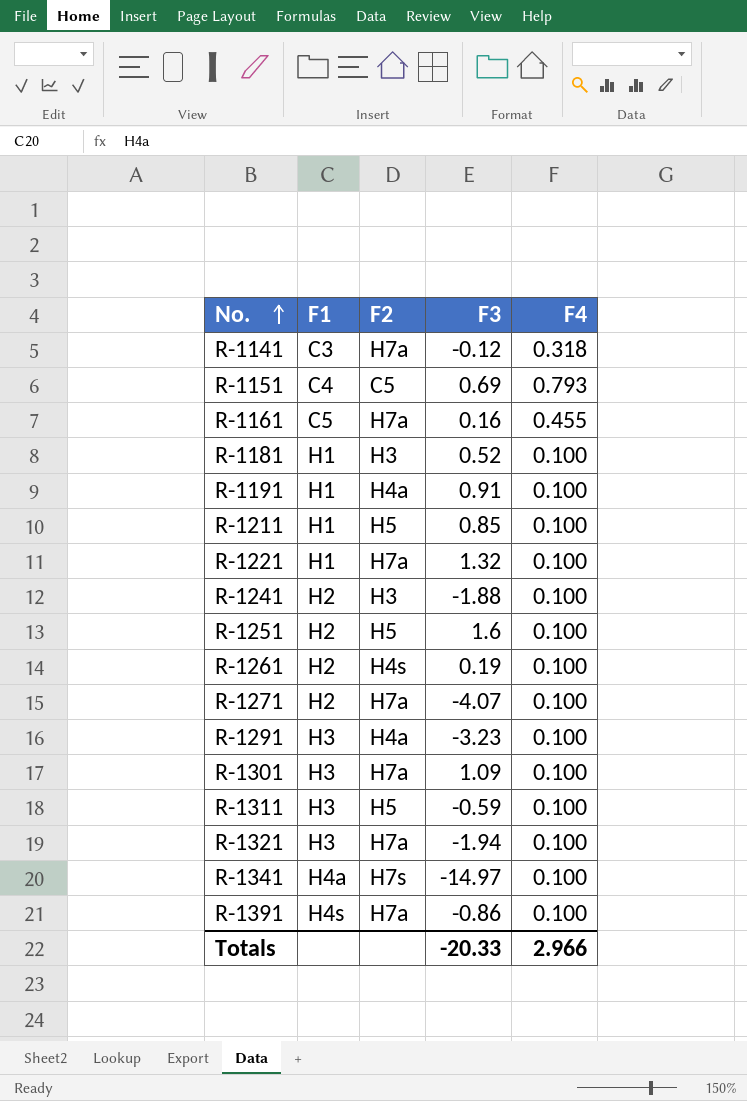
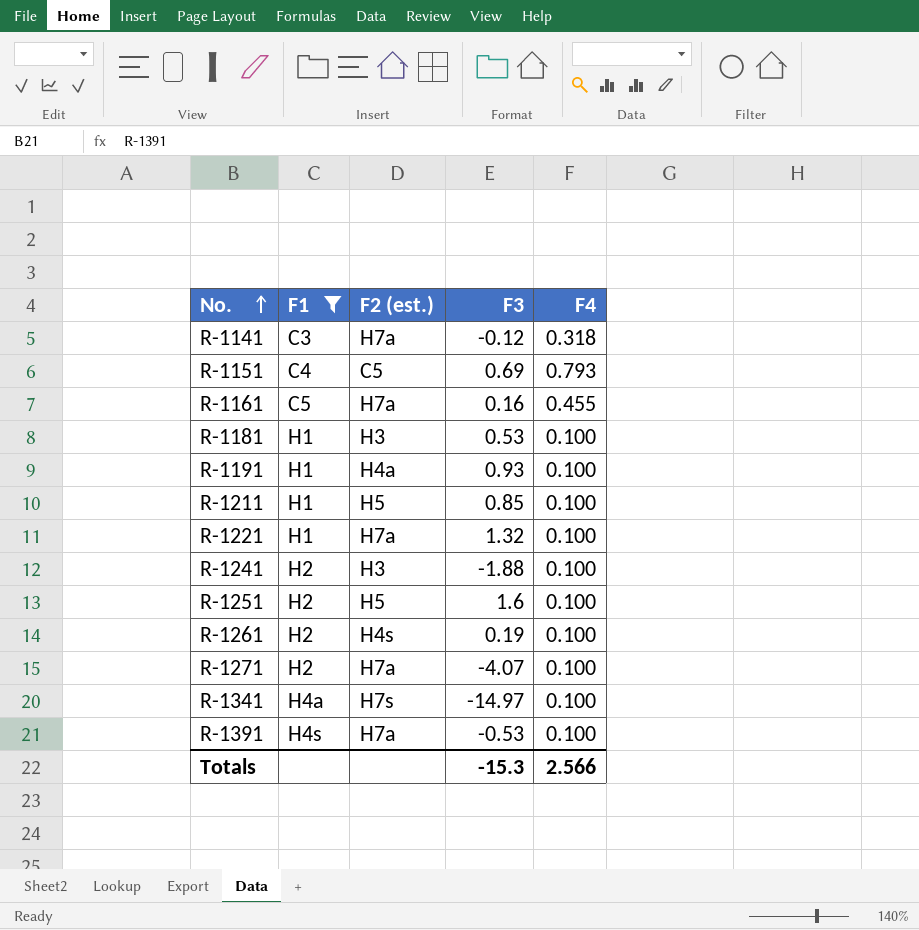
filter: none -> F1 != H3
column name: F2 -> F2 (est.)
R-1181 | F3: 0.52 -> 0.53
R-1191 | F3: 0.91 -> 0.93
R-1391 | F3: -0.86 -> -0.53
Totals | F3: -20.33 -> -15.3
Totals | F4: 2.966 -> 2.566

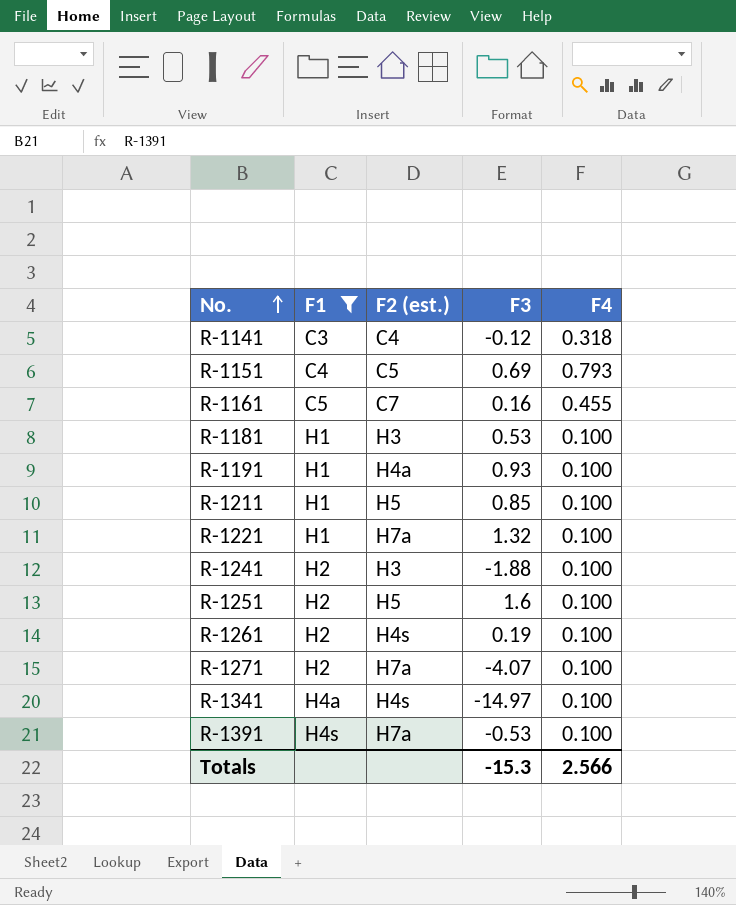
R-1141 | F2 (est.): H7a -> C4
R-1161 | F2 (est.): H7a -> C7
R-1341 | F2 (est.): H7s -> H4s

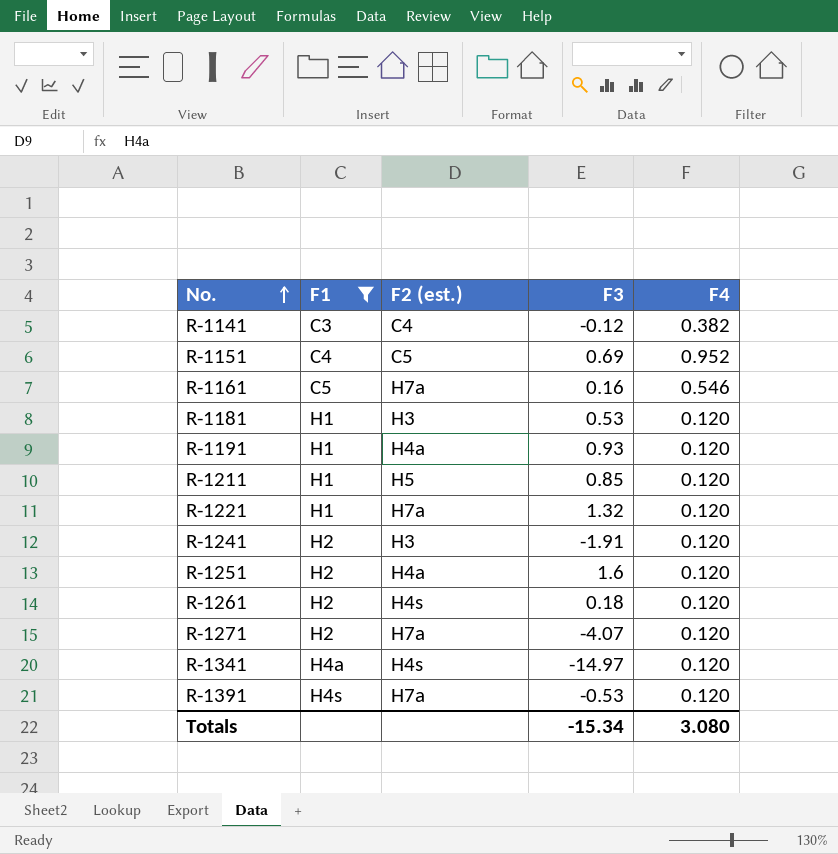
R-1141 | F4: 0.318 -> 0.382
R-1151 | F4: 0.793 -> 0.952
R-1161 | F2 (est.): C7 -> H7a
R-1161 | F4: 0.455 -> 0.546
R-1181 | F4: 0.100 -> 0.120
R-1191 | F4: 0.100 -> 0.120
R-1211 | F4: 0.100 -> 0.120
R-1221 | F4: 0.100 -> 0.120
R-1241 | F3: -1.88 -> -1.91
R-1241 | F4: 0.100 -> 0.120
R-1251 | F2 (est.): H5 -> H4a
R-1251 | F4: 0.100 -> 0.120
R-1261 | F3: 0.19 -> 0.18
R-1261 | F4: 0.100 -> 0.120
R-1271 | F4: 0.100 -> 0.120
R-1341 | F4: 0.100 -> 0.120
R-1391 | F4: 0.100 -> 0.120
Totals | F3: -15.3 -> -15.34
Totals | F4: 2.566 -> 3.080

